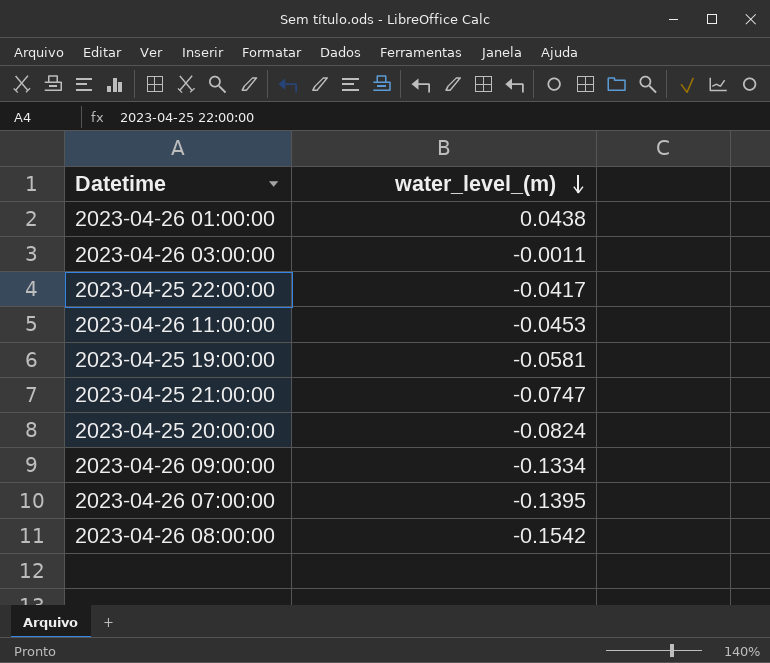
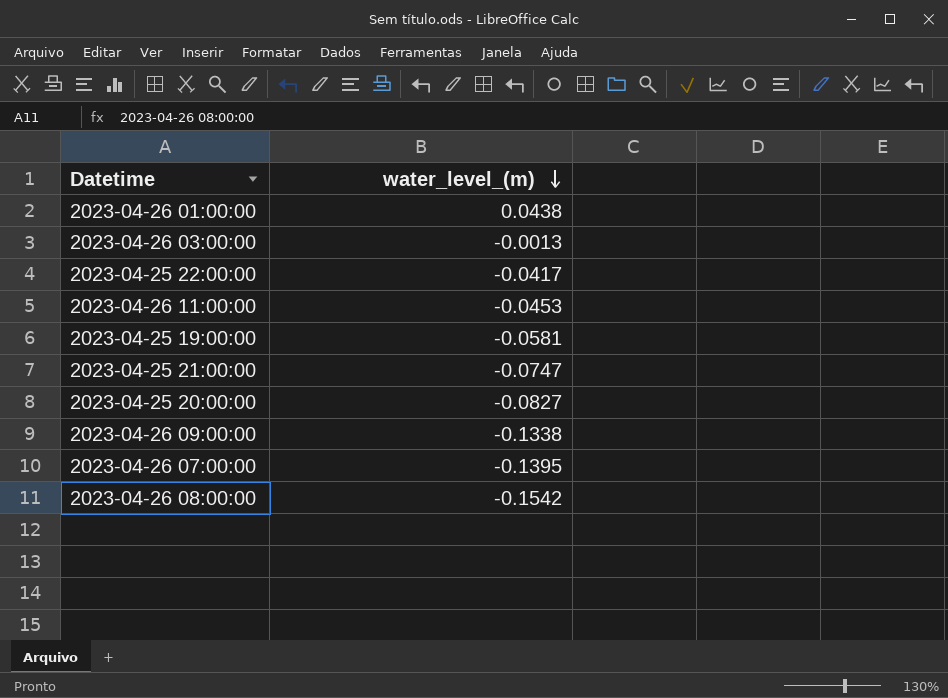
2023-04-26 03:00:00 | water_level_(m): -0.0011 -> -0.0013
2023-04-25 20:00:00 | water_level_(m): -0.0824 -> -0.0827
2023-04-26 09:00:00 | water_level_(m): -0.1334 -> -0.1338

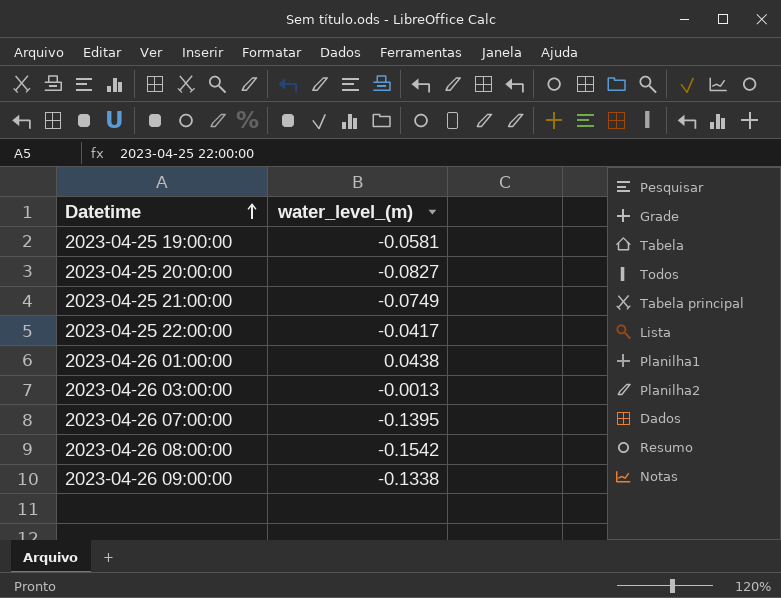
row order: water_level_(m) descending -> Datetime ascending
row 2023-04-26 11:00:00: -0.0453 -> none
2023-04-25 21:00:00 | water_level_(m): -0.0747 -> -0.0749

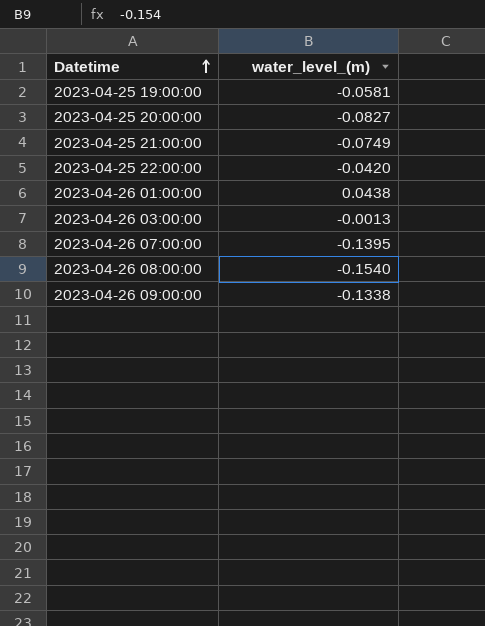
2023-04-25 22:00:00 | water_level_(m): -0.0417 -> -0.0420
2023-04-26 08:00:00 | water_level_(m): -0.1542 -> -0.1540

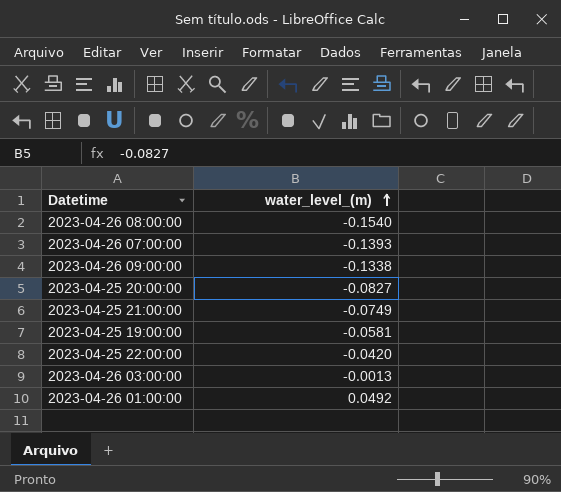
row order: Datetime ascending -> water_level_(m) ascending
2023-04-26 07:00:00 | water_level_(m): -0.1395 -> -0.1393
2023-04-26 01:00:00 | water_level_(m): 0.0438 -> 0.0492

